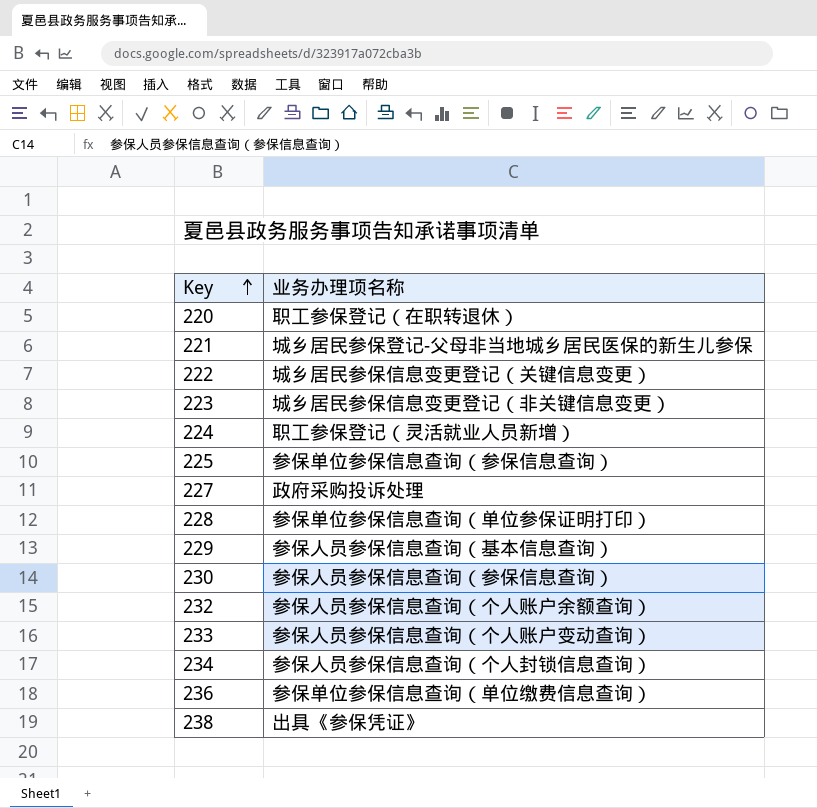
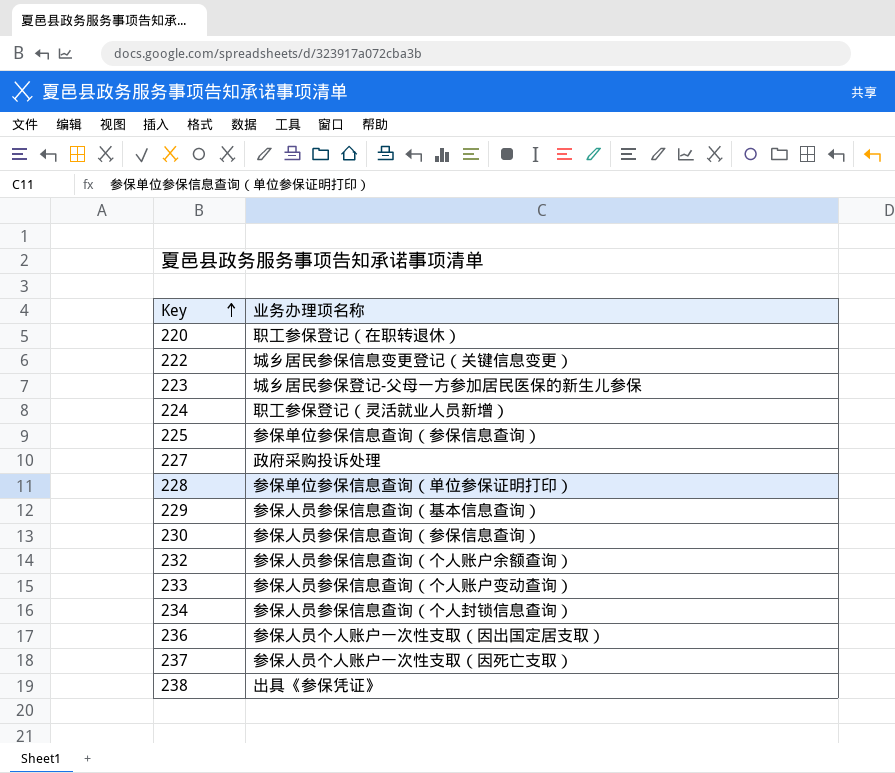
row 221: 城乡居民参保登记-父母非当地城乡居民医保的新生儿参保 -> none
223 | 业务办理项名称: 城乡居民参保信息变更登记（非关键信息变更） -> 城乡居民参保登记-父母一方参加居民医保的新生儿参保
236 | 业务办理项名称: 参保单位参保信息查询（单位缴费信息查询） -> 参保人员个人账户一次性支取（因出国定居支取）
row 237: none -> 参保人员个人账户一次性支取（因死亡支取）

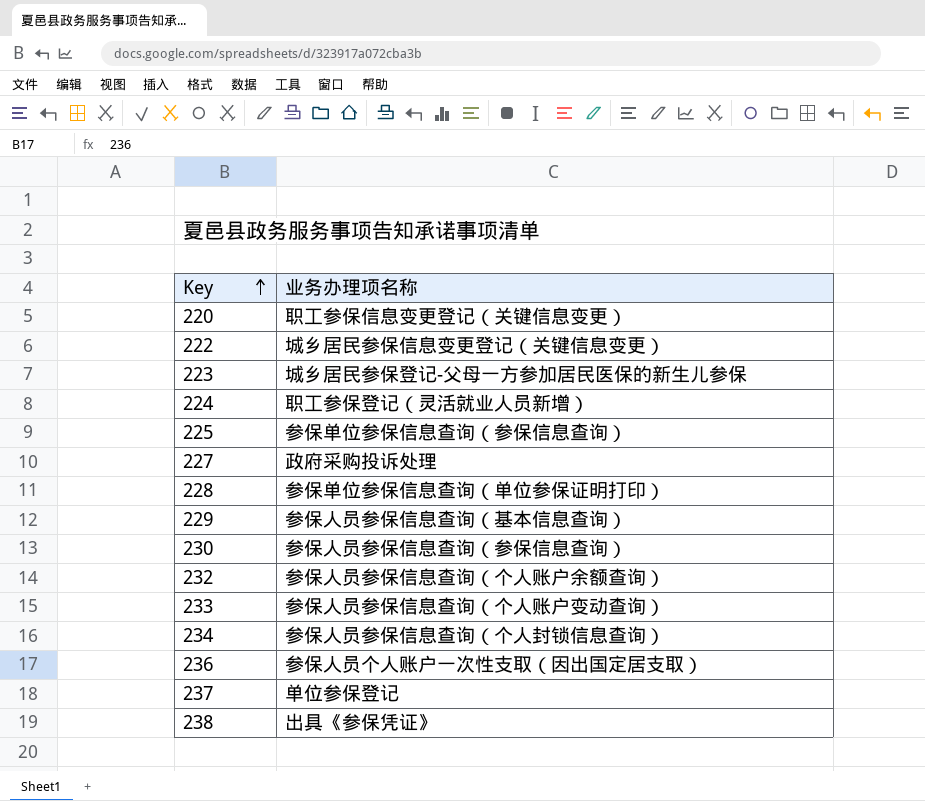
220 | 业务办理项名称: 职工参保登记（在职转退休） -> 职工参保信息变更登记（关键信息变更）
237 | 业务办理项名称: 参保人员个人账户一次性支取（因死亡支取） -> 单位参保登记

